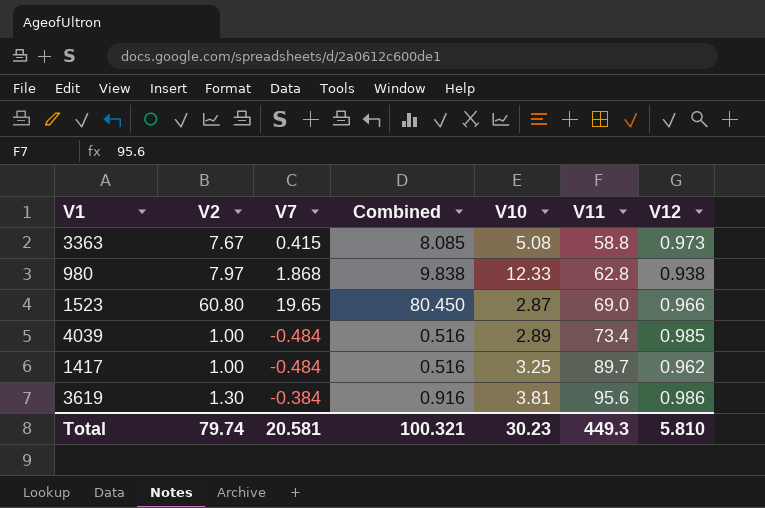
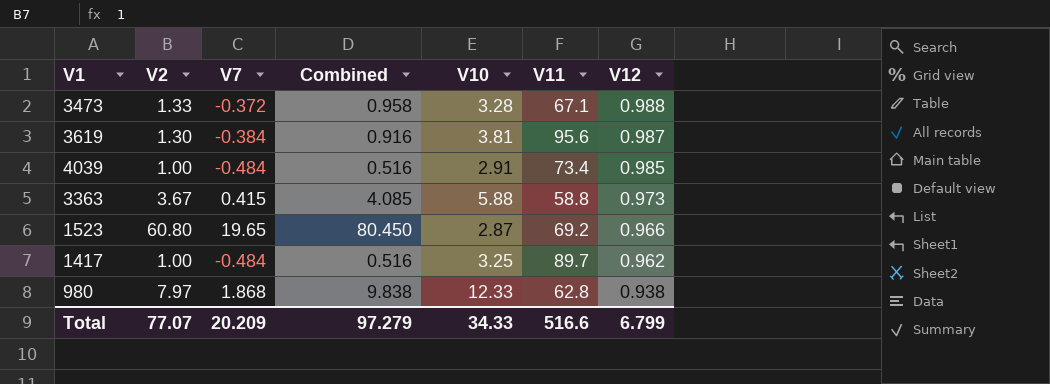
row order: V11 ascending -> V12 descending
row 3473: none -> 1.33 | -0.372 | 0.958 | 3.28 | 67.1 | 0.988
3619 | V12: 0.986 -> 0.987
4039 | V10: 2.89 -> 2.91
3363 | V2: 7.67 -> 3.67
3363 | Combined: 8.085 -> 4.085
3363 | V10: 5.08 -> 5.88
1523 | V11: 69.0 -> 69.2
Total | V2: 79.74 -> 77.07
Total | V7: 20.581 -> 20.209
Total | Combined: 100.321 -> 97.279
Total | V10: 30.23 -> 34.33
Total | V11: 449.3 -> 516.6
Total | V12: 5.810 -> 6.799

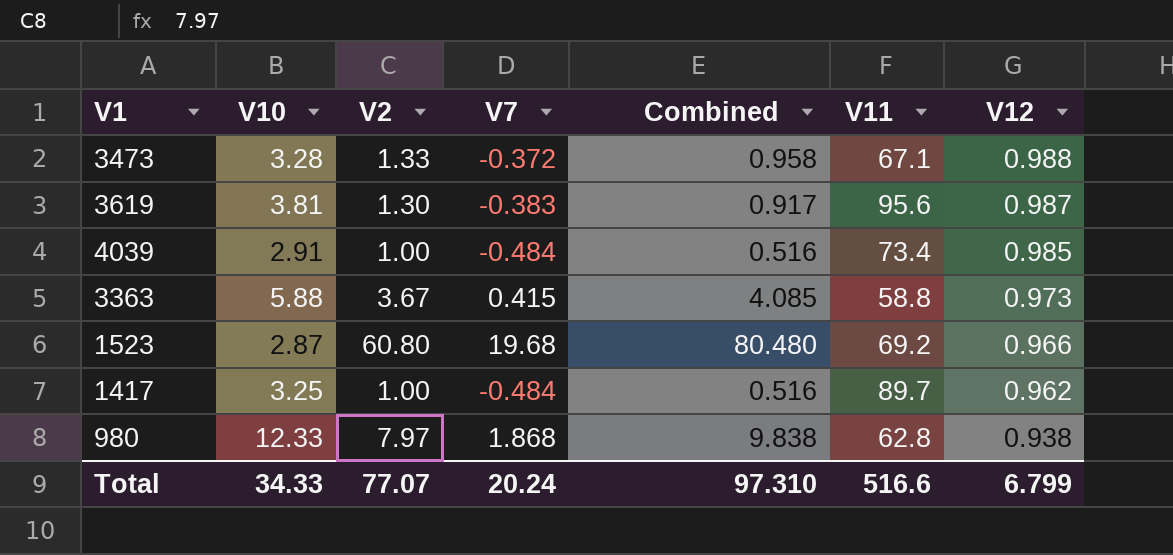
column V10 | position: 5 -> 2
3619 | V7: -0.384 -> -0.383
3619 | Combined: 0.916 -> 0.917
1523 | V7: 19.65 -> 19.68
1523 | Combined: 80.450 -> 80.480
Total | V7: 20.209 -> 20.24
Total | Combined: 97.279 -> 97.310

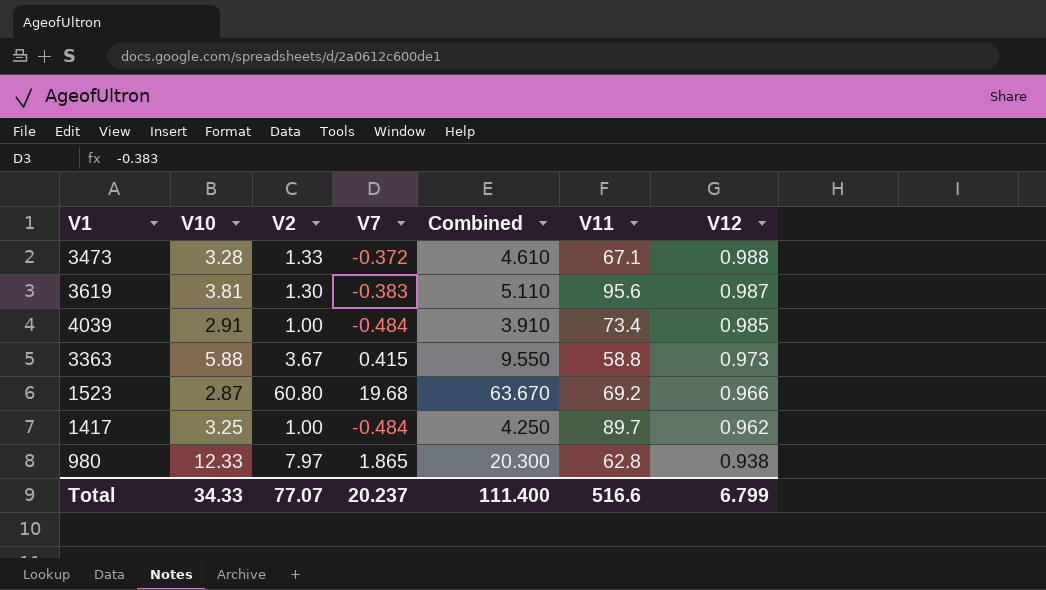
column Combined | formula: [V2] + [V7] -> [V10] + [V2]
980 | V7: 1.868 -> 1.865
Total | V7: 20.24 -> 20.237
Total | Combined: 97.310 -> 111.400

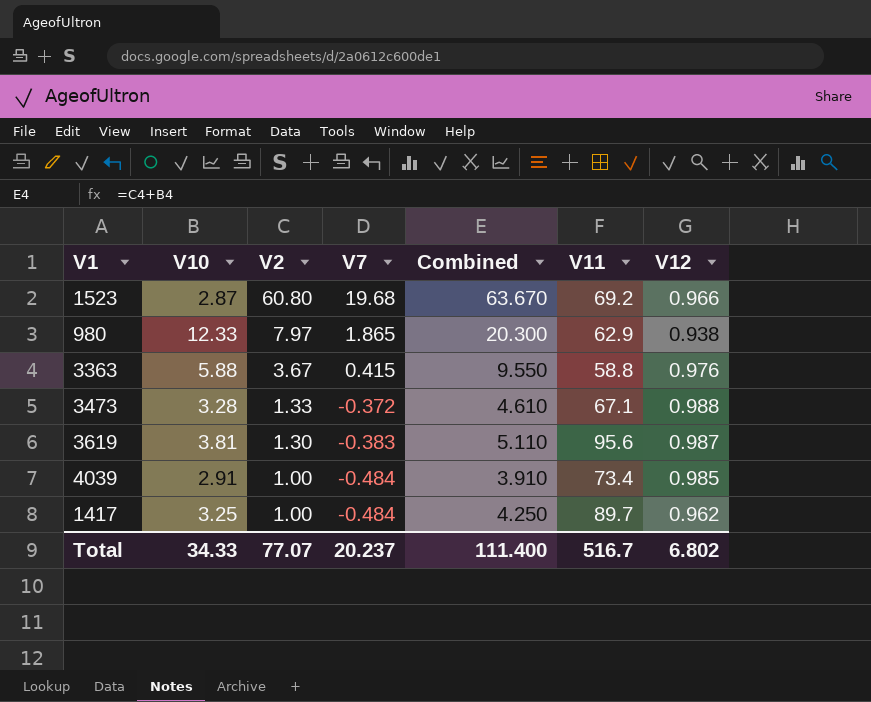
row order: V12 descending -> V2 descending
980 | V11: 62.8 -> 62.9
3363 | V12: 0.973 -> 0.976
Total | V11: 516.6 -> 516.7
Total | V12: 6.799 -> 6.802

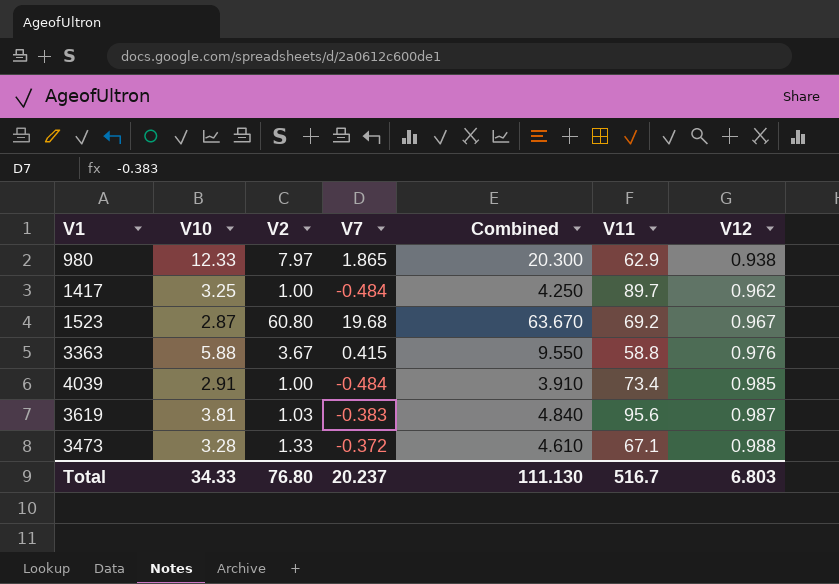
row order: V2 descending -> V12 ascending
1523 | V12: 0.966 -> 0.967
3619 | V2: 1.30 -> 1.03
3619 | Combined: 5.110 -> 4.840
Total | V2: 77.07 -> 76.80
Total | Combined: 111.400 -> 111.130
Total | V12: 6.802 -> 6.803

